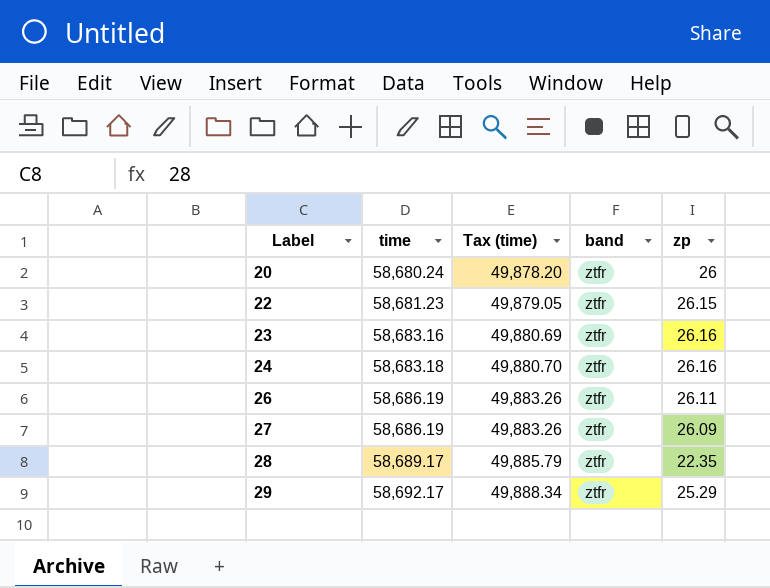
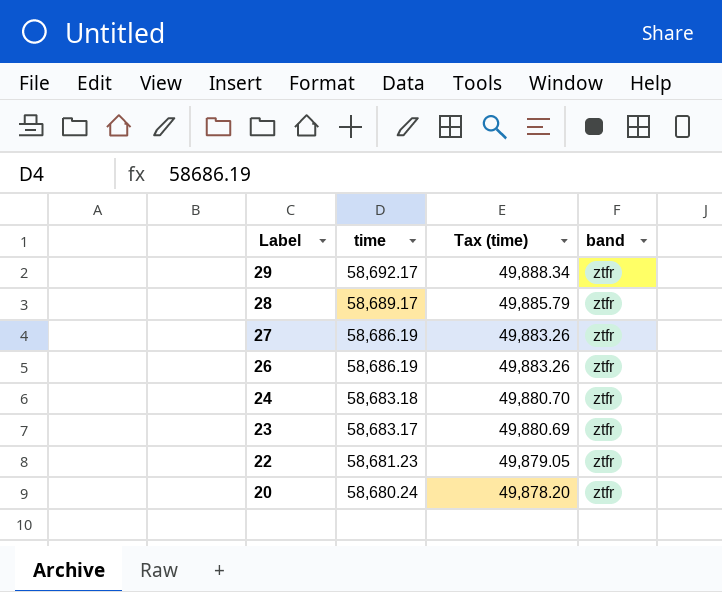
row order: Label ascending -> Label descending
column zp | position: 5 -> none
23 | time: 58,683.16 -> 58,683.17

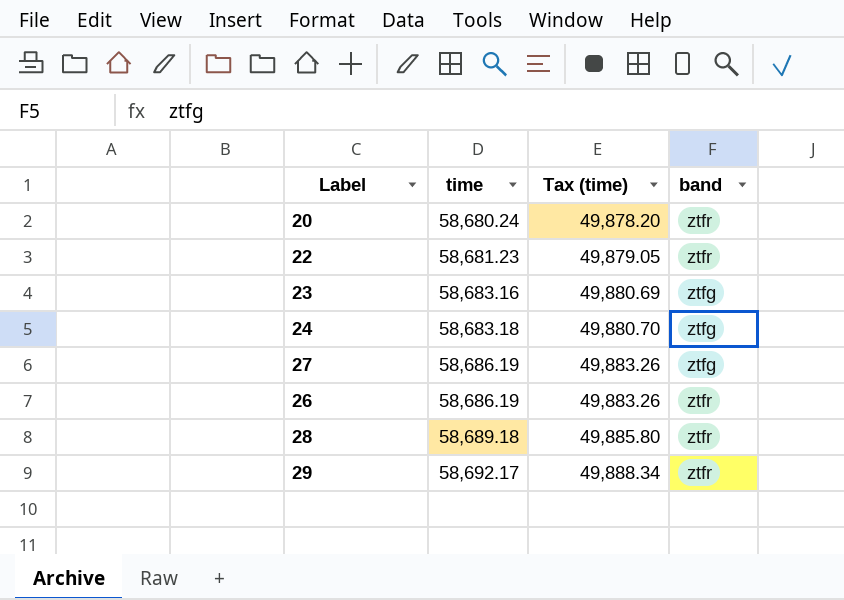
row order: Label descending -> time ascending
23 | time: 58,683.17 -> 58,683.16
23 | band: ztfr -> ztfg
24 | band: ztfr -> ztfg
27 | band: ztfr -> ztfg
28 | time: 58,689.17 -> 58,689.18
28 | Tax (time): 49,885.79 -> 49,885.80

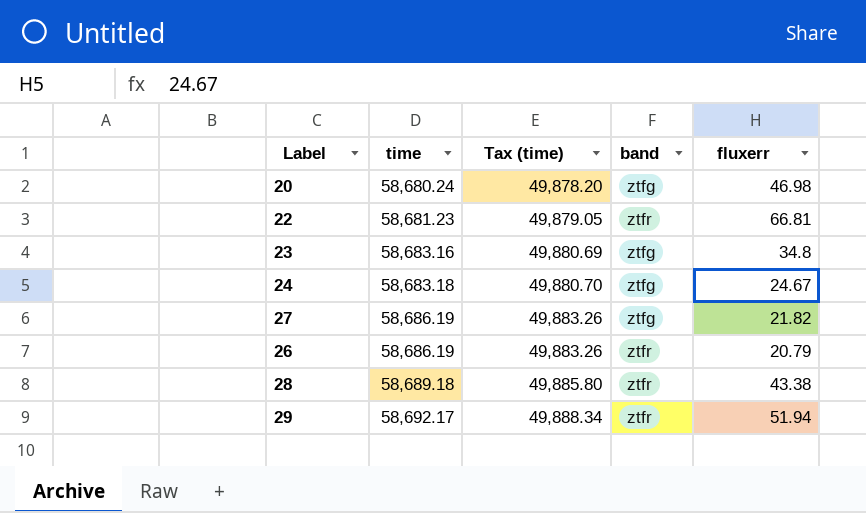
column fluxerr | position: none -> 5
20 | band: ztfr -> ztfg

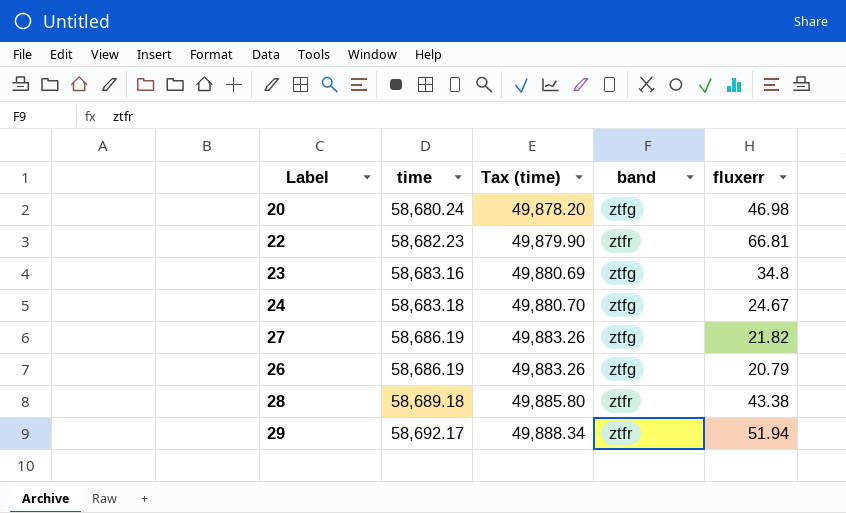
22 | time: 58,681.23 -> 58,682.23
22 | Tax (time): 49,879.05 -> 49,879.90
26 | band: ztfr -> ztfg

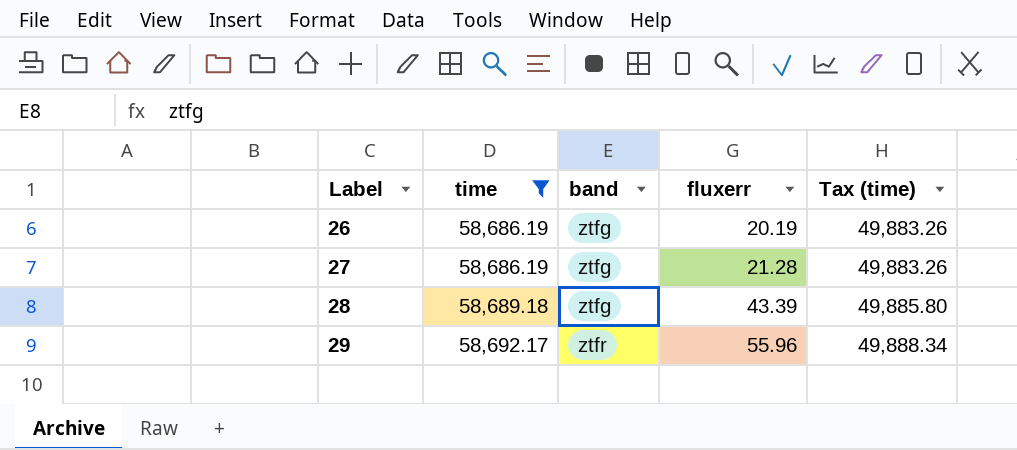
filter: none -> time >= 58,686.19
row order: time ascending -> Label ascending
column Tax (time) | position: 3 -> 5
26 | fluxerr: 20.79 -> 20.19
27 | fluxerr: 21.82 -> 21.28
28 | band: ztfr -> ztfg
28 | fluxerr: 43.38 -> 43.39
29 | fluxerr: 51.94 -> 55.96

